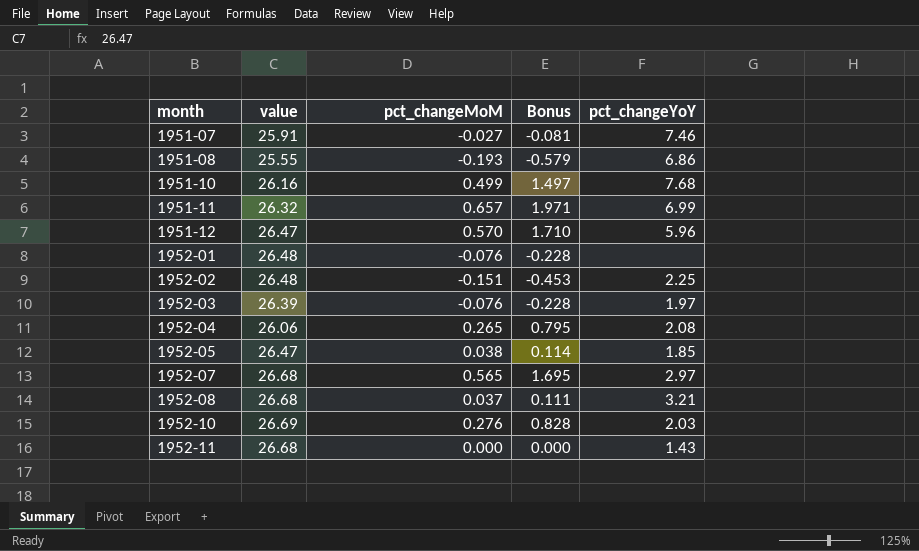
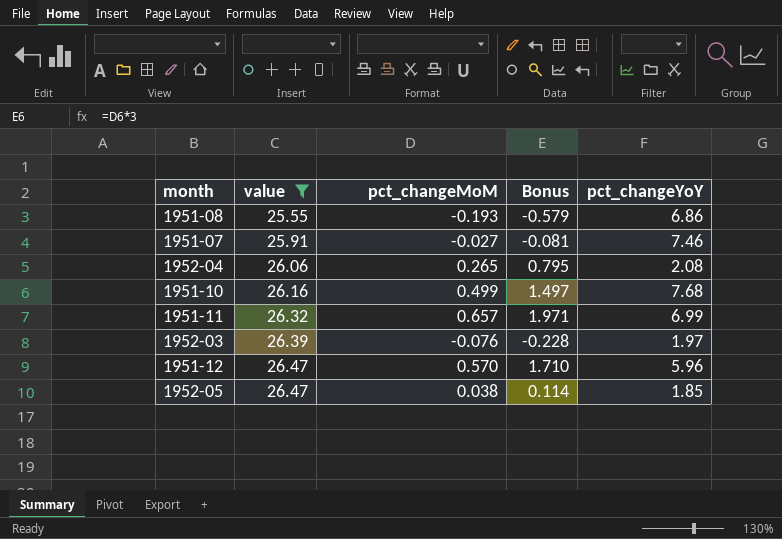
filter: none -> value <= 26.47
row order: month ascending -> value ascending

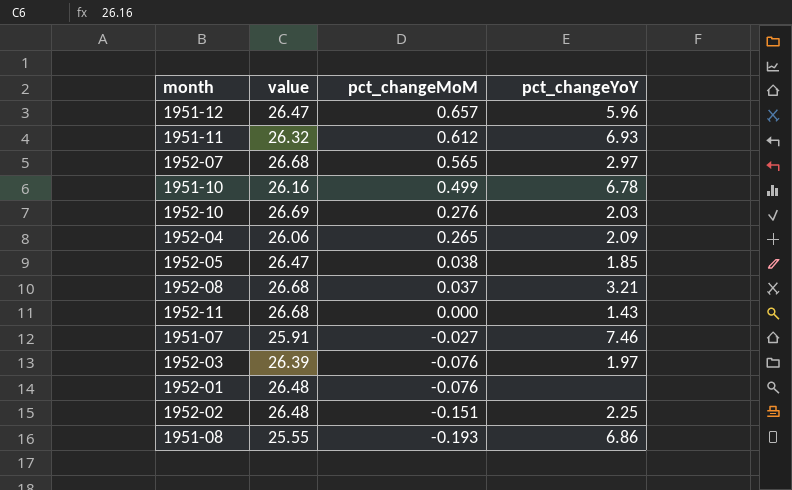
filter: value <= 26.47 -> none
row order: value ascending -> pct_changeMoM descending
column Bonus | formula: [pct_changeMoM] * 3 -> none
1951-12 | pct_changeMoM: 0.570 -> 0.657
1951-11 | pct_changeMoM: 0.657 -> 0.612
1951-11 | pct_changeYoY: 6.99 -> 6.93
1951-10 | pct_changeYoY: 7.68 -> 6.78
1952-04 | pct_changeYoY: 2.08 -> 2.09

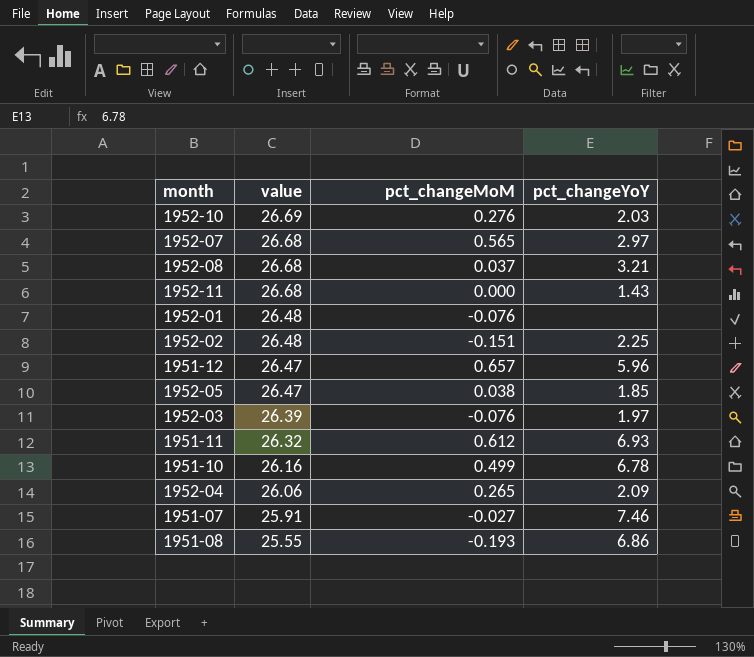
row order: pct_changeMoM descending -> value descending

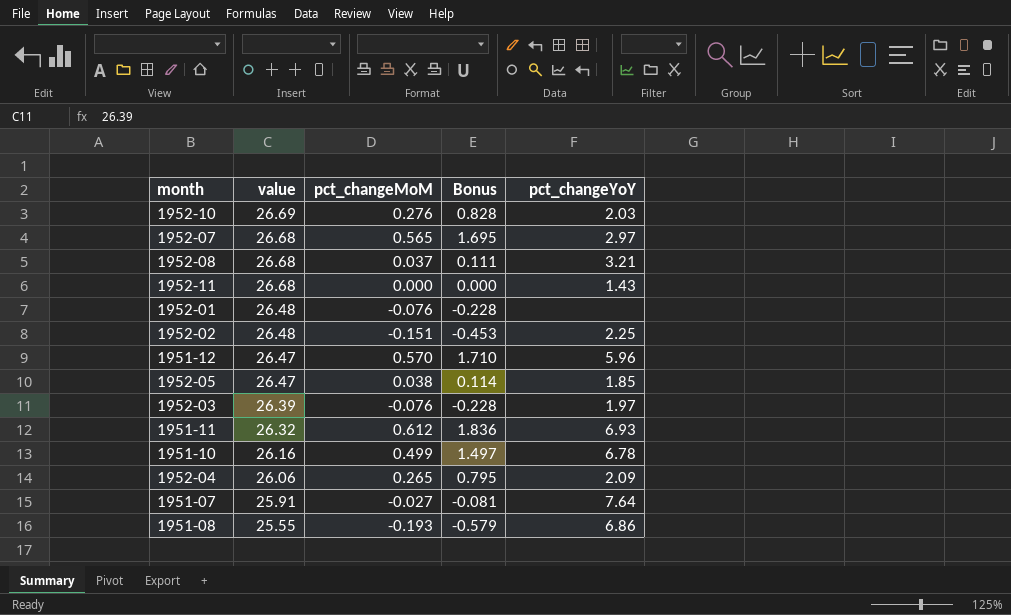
column Bonus | formula: none -> [pct_changeMoM] * 3
1951-12 | pct_changeMoM: 0.657 -> 0.570
1951-07 | pct_changeYoY: 7.46 -> 7.64

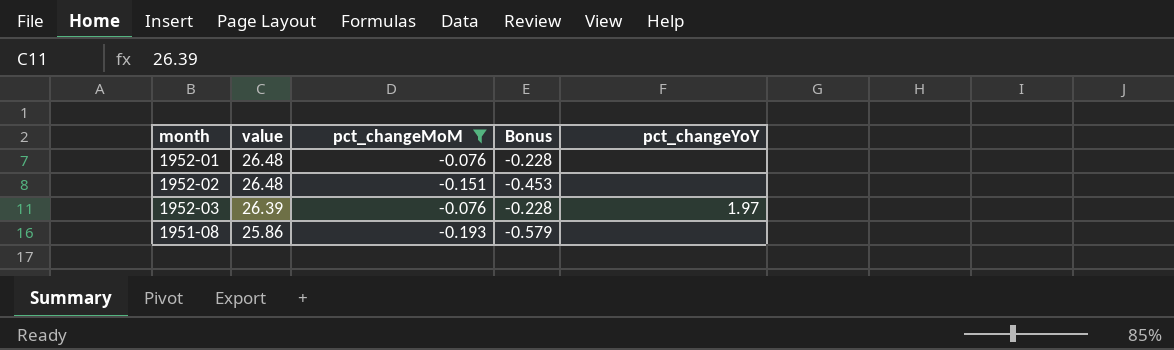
filter: none -> pct_changeMoM <= -0.076
1952-02 | pct_changeYoY: 2.25 -> none
1951-08 | value: 25.55 -> 25.86
1951-08 | pct_changeYoY: 6.86 -> none

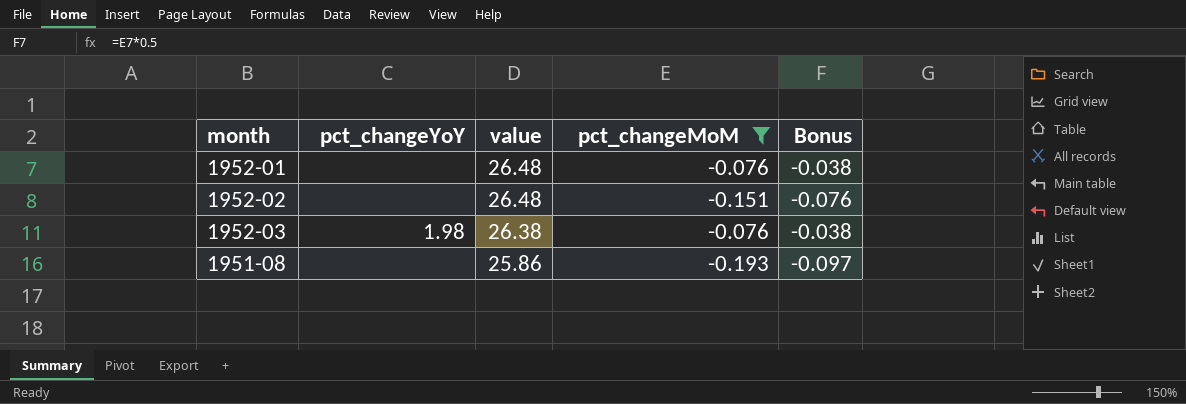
column pct_changeYoY | position: 5 -> 2
column Bonus | formula: [pct_changeMoM] * 3 -> [pct_changeMoM] * 0.5
1952-03 | pct_changeYoY: 1.97 -> 1.98
1952-03 | value: 26.39 -> 26.38

